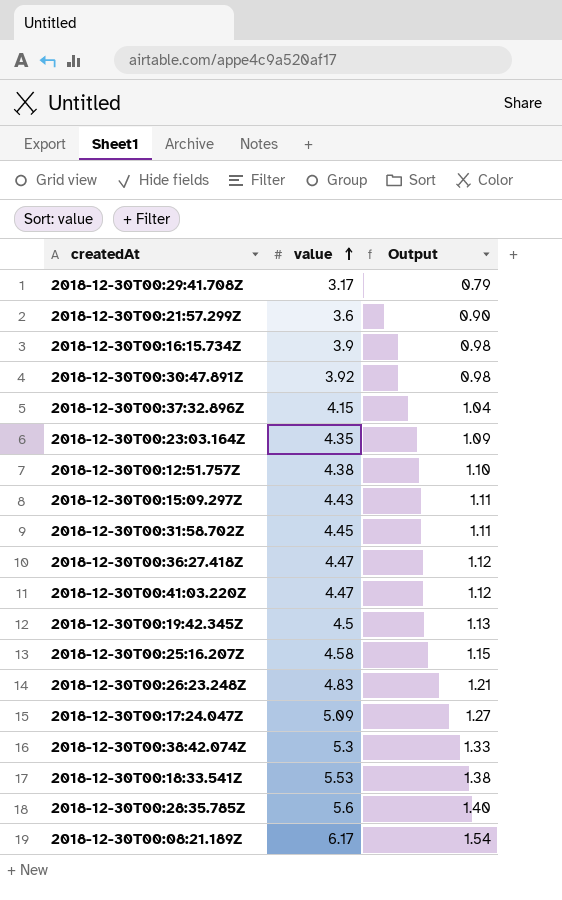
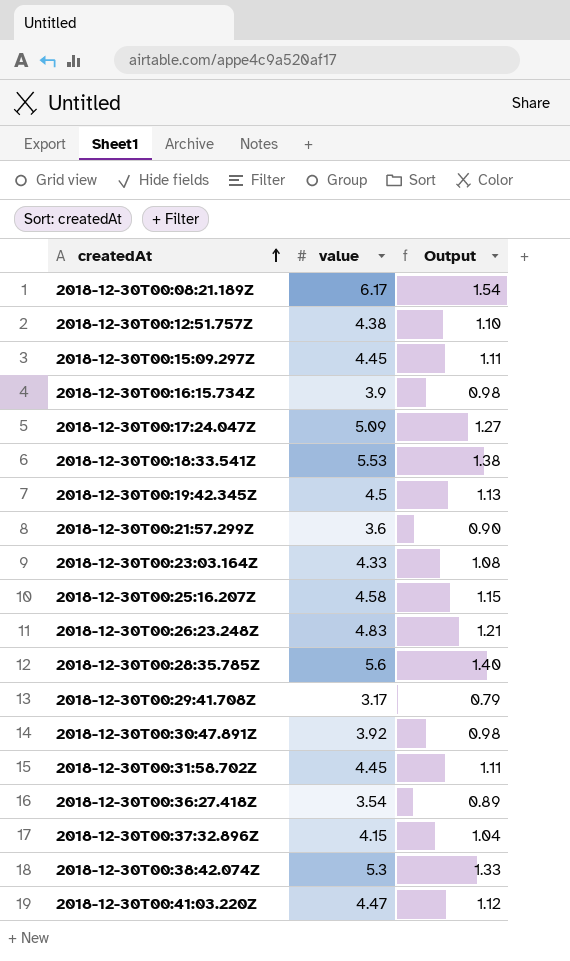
row order: value ascending -> createdAt ascending
2018-12-30T00:15:09.297Z | value: 4.43 -> 4.45
2018-12-30T00:23:03.164Z | value: 4.35 -> 4.33
2018-12-30T00:23:03.164Z | Output: 1.09 -> 1.08
2018-12-30T00:36:27.418Z | value: 4.47 -> 3.54
2018-12-30T00:36:27.418Z | Output: 1.12 -> 0.89

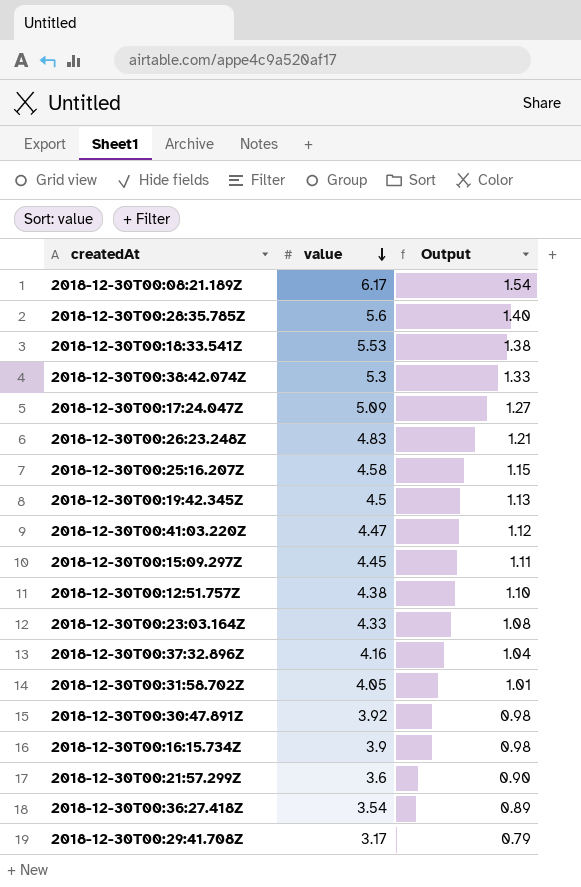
row order: createdAt ascending -> value descending
2018-12-30T00:37:32.896Z | value: 4.15 -> 4.16
2018-12-30T00:31:58.702Z | value: 4.45 -> 4.05
2018-12-30T00:31:58.702Z | Output: 1.11 -> 1.01

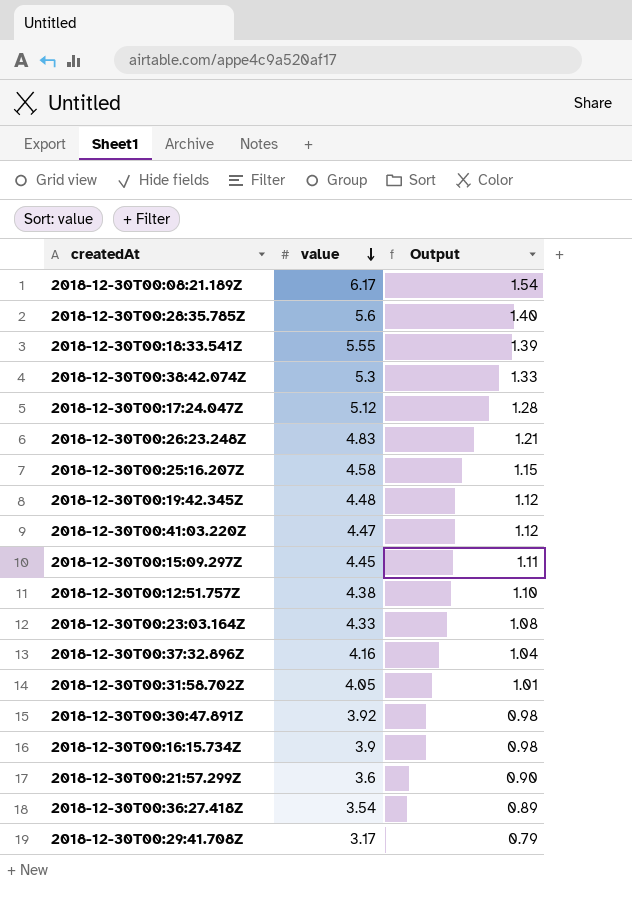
2018-12-30T00:18:33.541Z | value: 5.53 -> 5.55
2018-12-30T00:18:33.541Z | Output: 1.38 -> 1.39
2018-12-30T00:17:24.047Z | value: 5.09 -> 5.12
2018-12-30T00:17:24.047Z | Output: 1.27 -> 1.28
2018-12-30T00:19:42.345Z | value: 4.5 -> 4.48
2018-12-30T00:19:42.345Z | Output: 1.13 -> 1.12

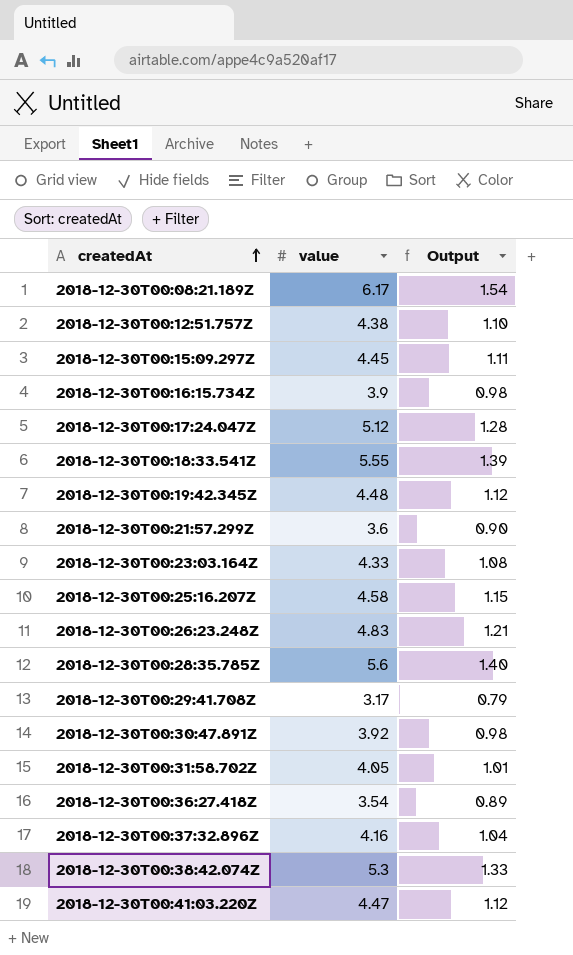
row order: value descending -> createdAt ascending

